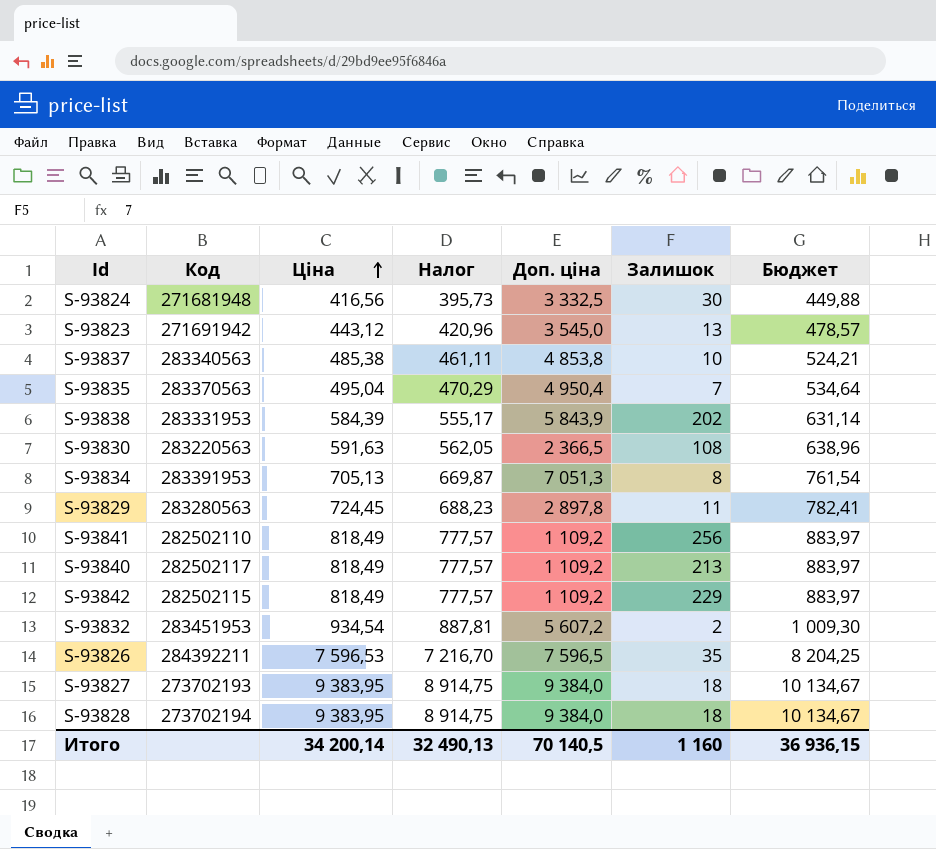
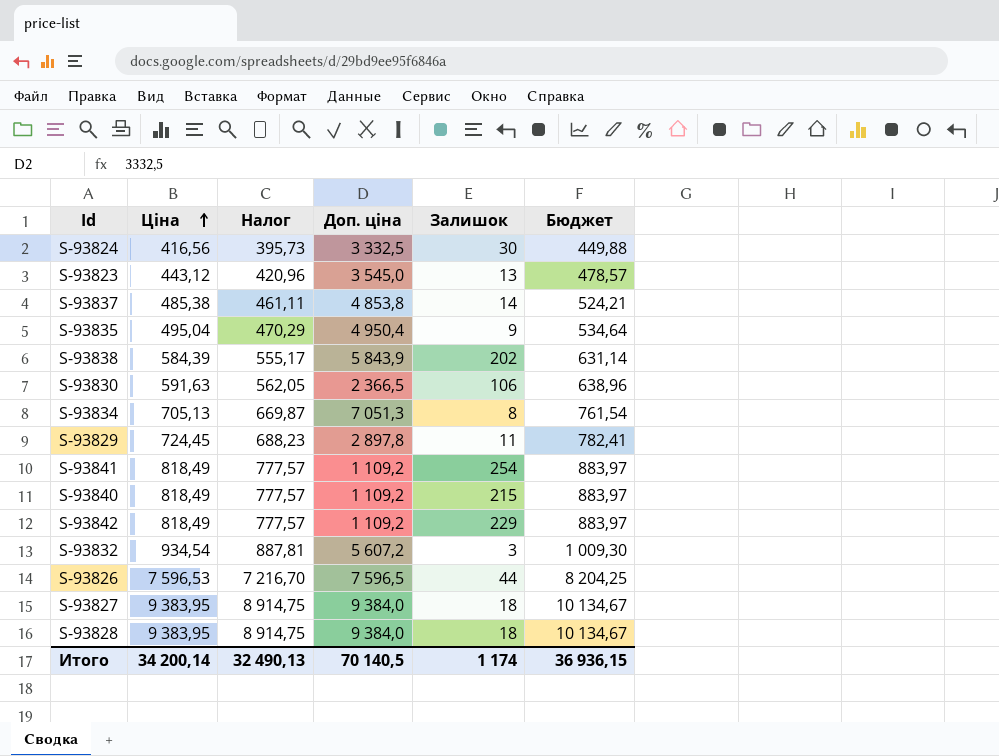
column Код | position: 2 -> none
S-93837 | Залишок: 10 -> 14
S-93835 | Залишок: 7 -> 9
S-93830 | Залишок: 108 -> 106
S-93841 | Залишок: 256 -> 254
S-93840 | Залишок: 213 -> 215
S-93832 | Залишок: 2 -> 3
S-93826 | Залишок: 35 -> 44
Итого | Залишок: 1 160 -> 1 174

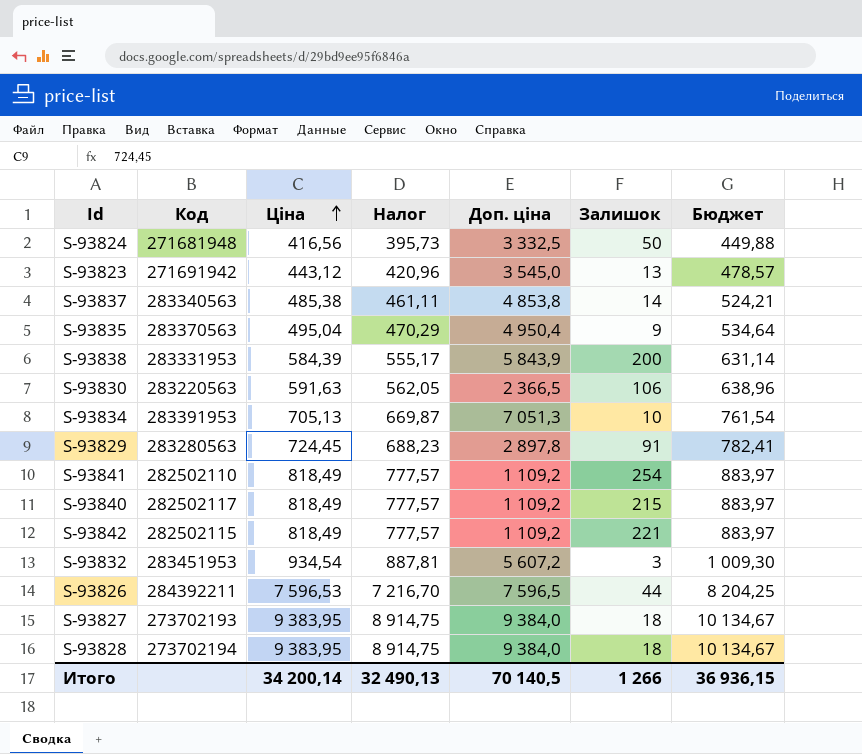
column Код | position: none -> 2
S-93824 | Залишок: 30 -> 50
S-93838 | Залишок: 202 -> 200
S-93834 | Залишок: 8 -> 10
S-93829 | Залишок: 11 -> 91
S-93842 | Залишок: 229 -> 221
Итого | Залишок: 1 174 -> 1 266

